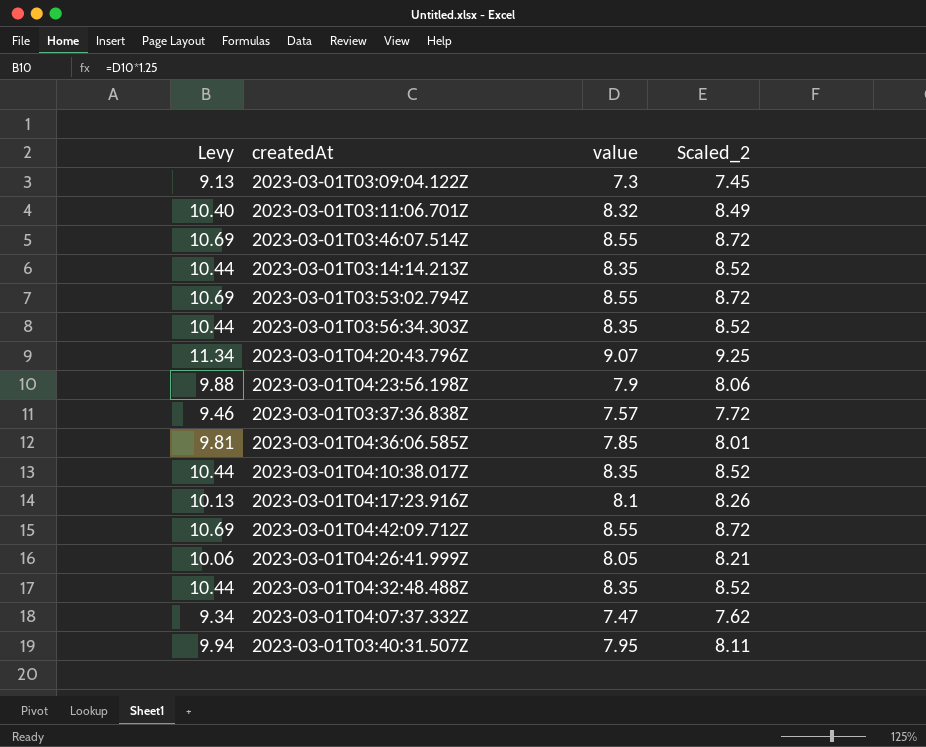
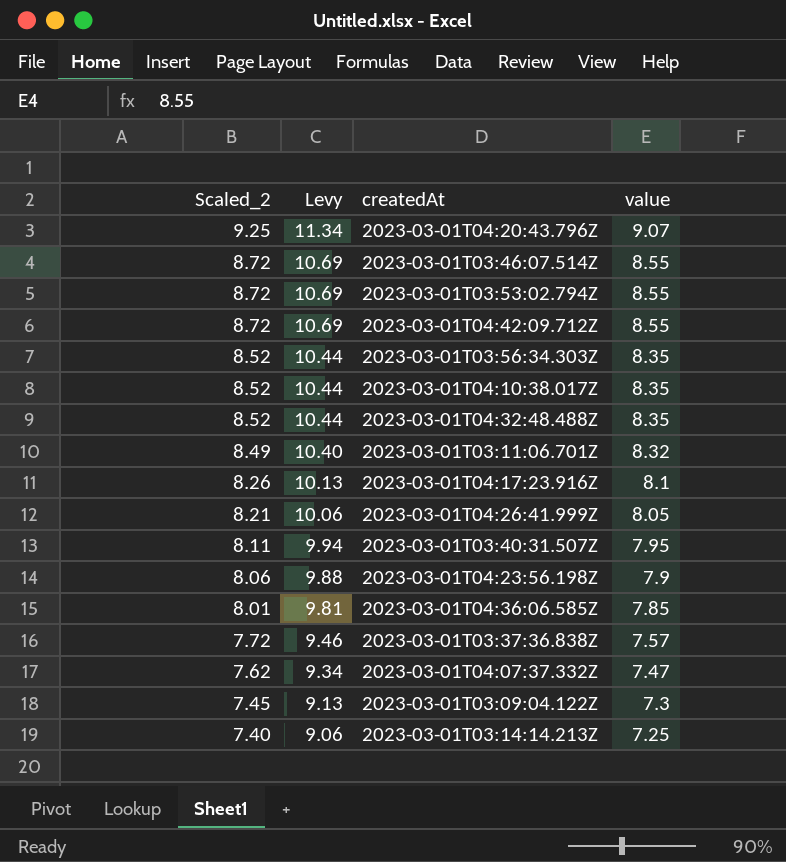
row order: none -> Scaled_2 descending
column Scaled_2 | position: 4 -> 1
2023-03-01T03:14:14.213Z | Scaled_2: 8.52 -> 7.40
2023-03-01T03:14:14.213Z | Levy: 10.44 -> 9.06
2023-03-01T03:14:14.213Z | value: 8.35 -> 7.25

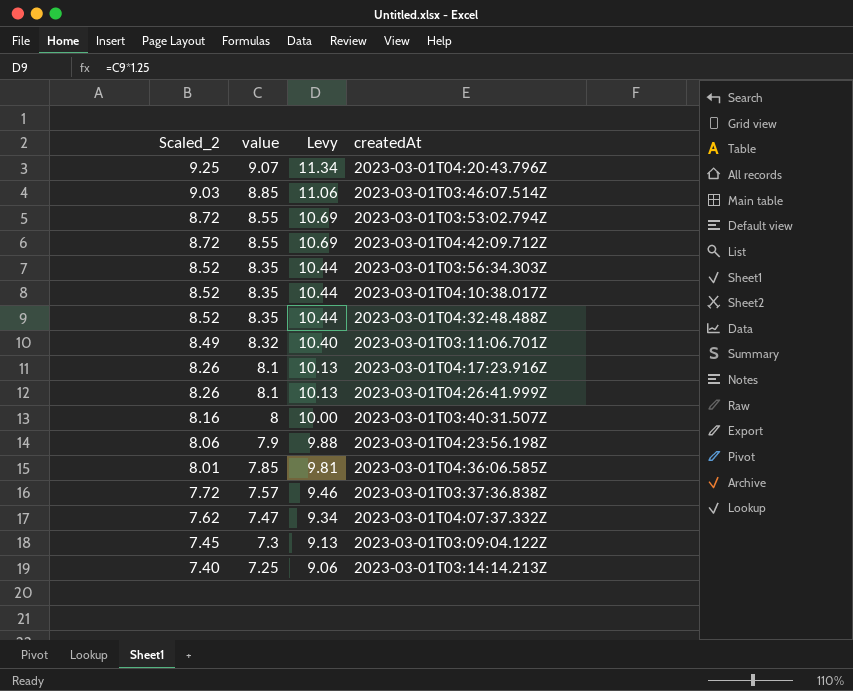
column value | position: 4 -> 2
2023-03-01T03:46:07.514Z | Scaled_2: 8.72 -> 9.03
2023-03-01T03:46:07.514Z | value: 8.55 -> 8.85
2023-03-01T03:46:07.514Z | Levy: 10.69 -> 11.06
2023-03-01T04:26:41.999Z | Scaled_2: 8.21 -> 8.26
2023-03-01T04:26:41.999Z | value: 8.05 -> 8.1
2023-03-01T04:26:41.999Z | Levy: 10.06 -> 10.13
2023-03-01T03:40:31.507Z | Scaled_2: 8.11 -> 8.16
2023-03-01T03:40:31.507Z | value: 7.95 -> 8
2023-03-01T03:40:31.507Z | Levy: 9.94 -> 10.00

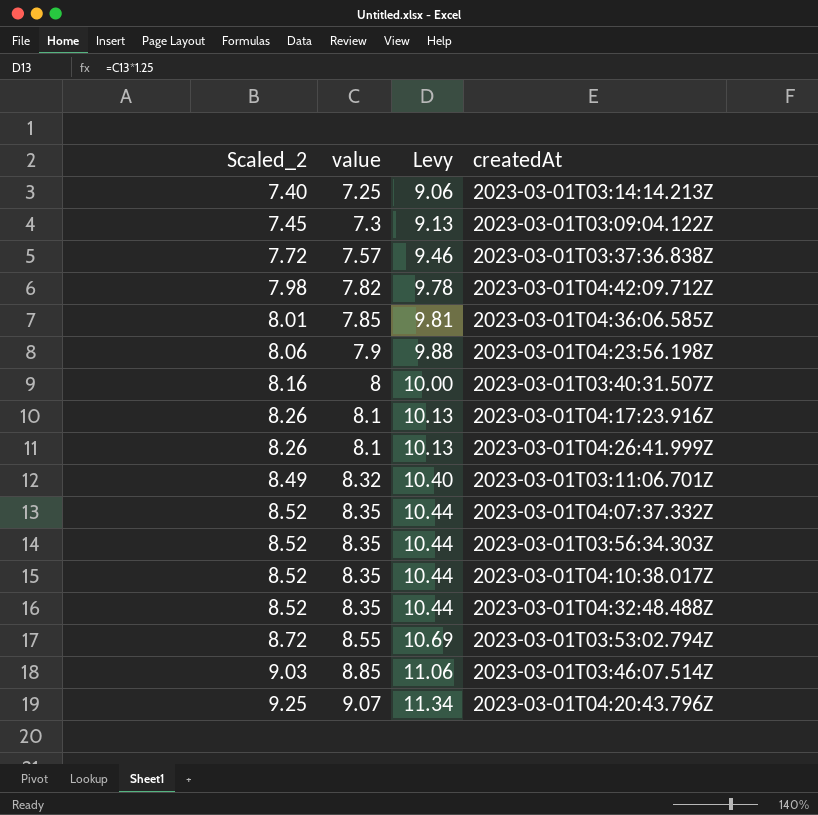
row order: Scaled_2 descending -> Scaled_2 ascending
2023-03-01T04:42:09.712Z | Scaled_2: 8.72 -> 7.98
2023-03-01T04:42:09.712Z | value: 8.55 -> 7.82
2023-03-01T04:42:09.712Z | Levy: 10.69 -> 9.78
2023-03-01T04:07:37.332Z | Scaled_2: 7.62 -> 8.52
2023-03-01T04:07:37.332Z | value: 7.47 -> 8.35
2023-03-01T04:07:37.332Z | Levy: 9.34 -> 10.44

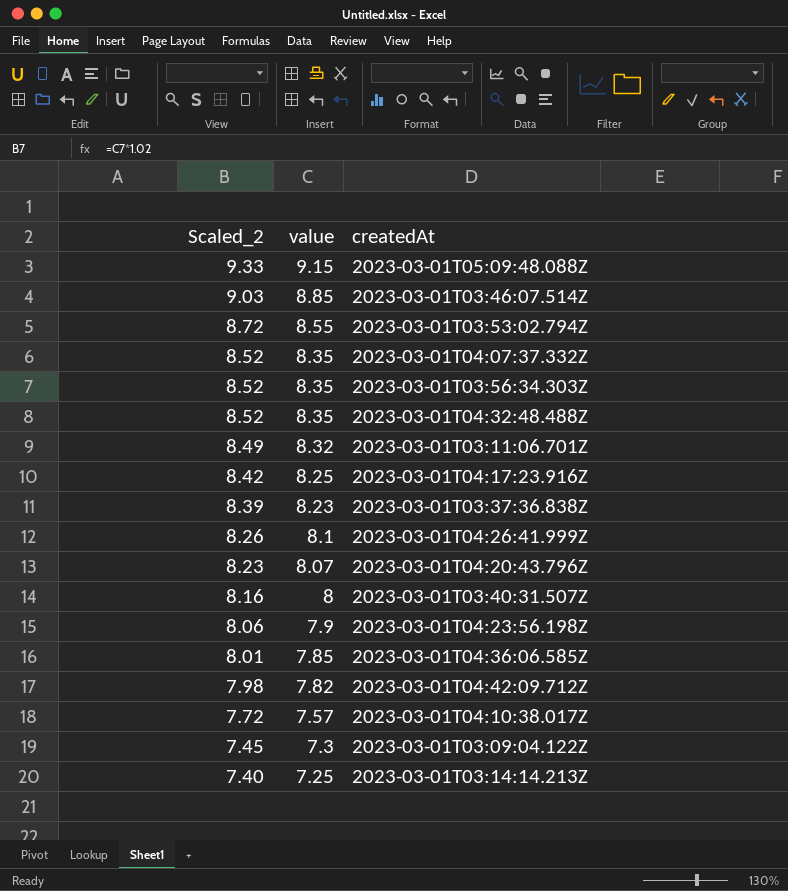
row order: Scaled_2 ascending -> Scaled_2 descending
column Levy | formula: [value] * 1.25 -> none
row 2023-03-01T05:09:48.088Z: none -> 9.33 | 9.15
2023-03-01T04:17:23.916Z | Scaled_2: 8.26 -> 8.42
2023-03-01T04:17:23.916Z | value: 8.1 -> 8.25
2023-03-01T03:37:36.838Z | Scaled_2: 7.72 -> 8.39
2023-03-01T03:37:36.838Z | value: 7.57 -> 8.23
2023-03-01T04:20:43.796Z | Scaled_2: 9.25 -> 8.23
2023-03-01T04:20:43.796Z | value: 9.07 -> 8.07
2023-03-01T04:10:38.017Z | Scaled_2: 8.52 -> 7.72
2023-03-01T04:10:38.017Z | value: 8.35 -> 7.57

